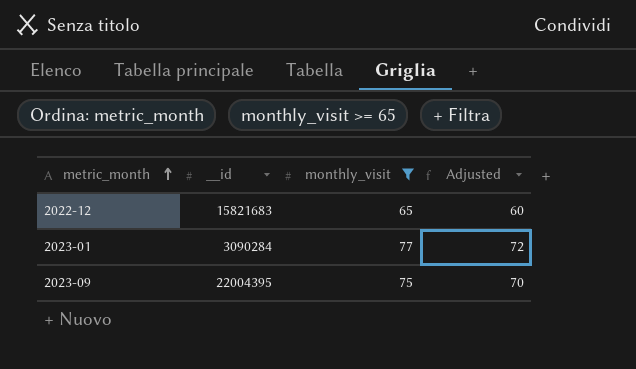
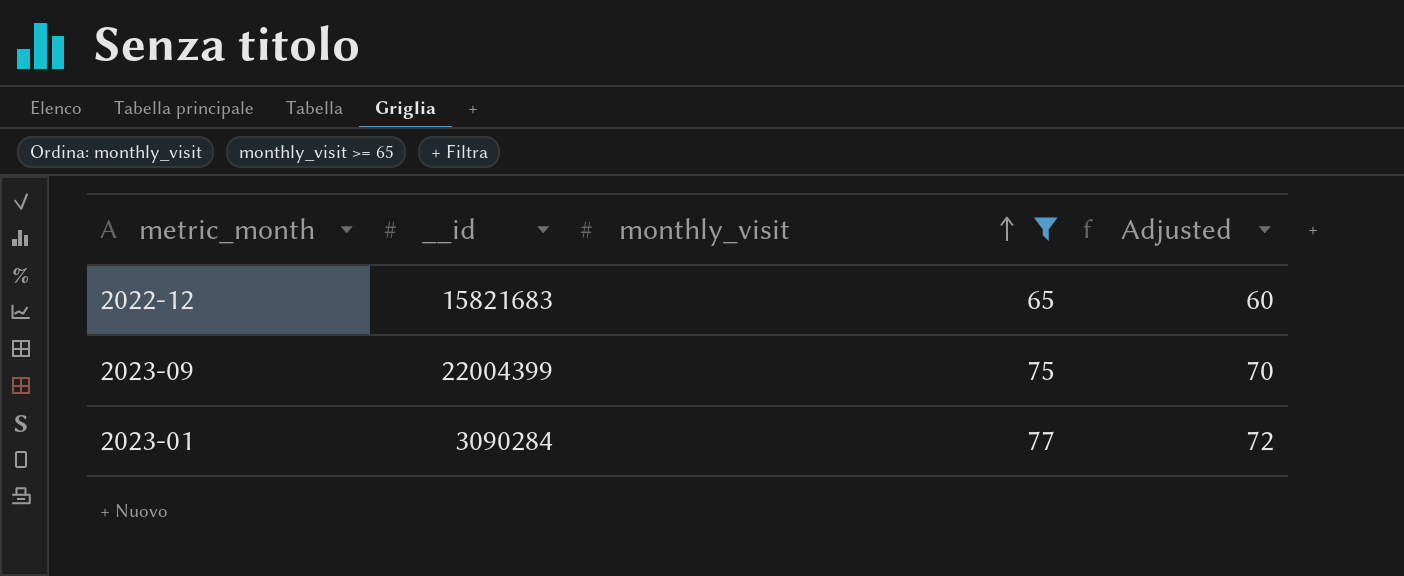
row order: metric_month ascending -> monthly_visit ascending
2023-09 | __id: 22004395 -> 22004399

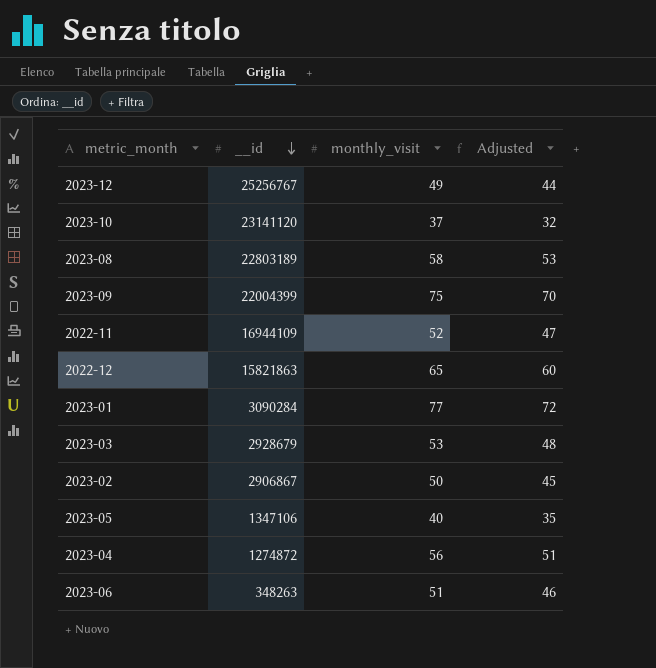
filter: monthly_visit >= 65 -> none
row order: monthly_visit ascending -> __id descending
2022-12 | __id: 15821683 -> 15821863

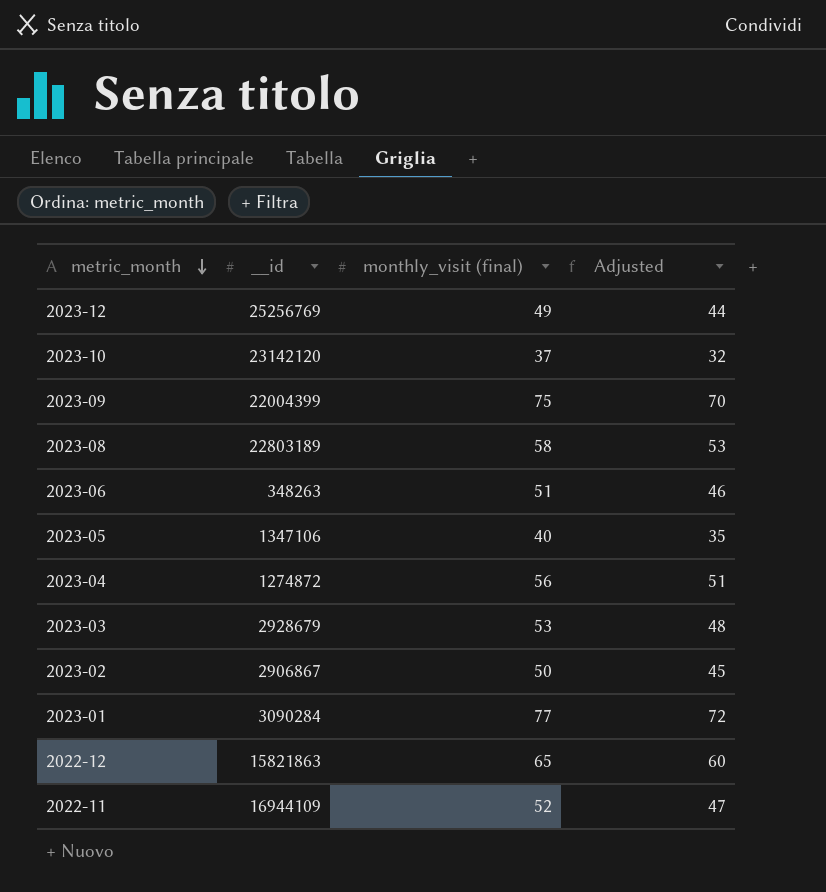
row order: __id descending -> metric_month descending
column name: monthly_visit -> monthly_visit (final)
2023-12 | __id: 25256767 -> 25256769
2023-10 | __id: 23141120 -> 23142120

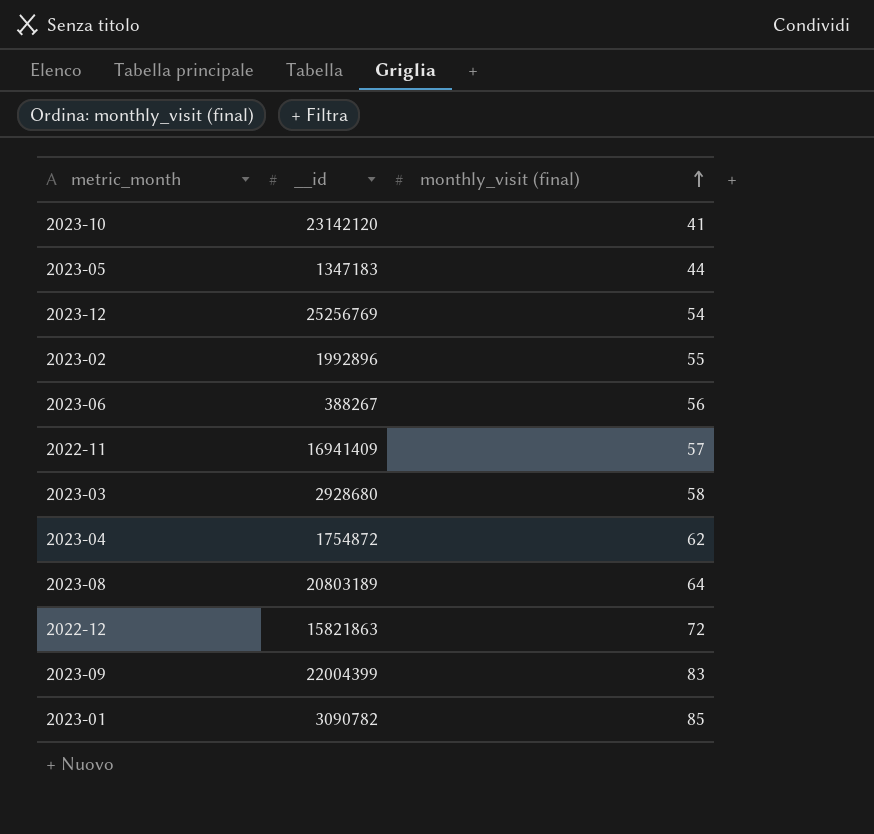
row order: metric_month descending -> monthly_visit (final) ascending
column Adjusted | formula: [monthly_visit (final)] - 5 -> none
2023-10 | monthly_visit (final): 37 -> 41
2023-05 | __id: 1347106 -> 1347183
2023-05 | monthly_visit (final): 40 -> 44
2023-12 | monthly_visit (final): 49 -> 54
2023-02 | __id: 2906867 -> 1992896
2023-02 | monthly_visit (final): 50 -> 55
2023-06 | __id: 348263 -> 388267
2023-06 | monthly_visit (final): 51 -> 56
2022-11 | __id: 16944109 -> 16941409
2022-11 | monthly_visit (final): 52 -> 57
2023-03 | __id: 2928679 -> 2928680
2023-03 | monthly_visit (final): 53 -> 58
2023-04 | __id: 1274872 -> 1754872
2023-04 | monthly_visit (final): 56 -> 62
2023-08 | __id: 22803189 -> 20803189
2023-08 | monthly_visit (final): 58 -> 64
2022-12 | monthly_visit (final): 65 -> 72
2023-09 | monthly_visit (final): 75 -> 83
2023-01 | __id: 3090284 -> 3090782
2023-01 | monthly_visit (final): 77 -> 85

